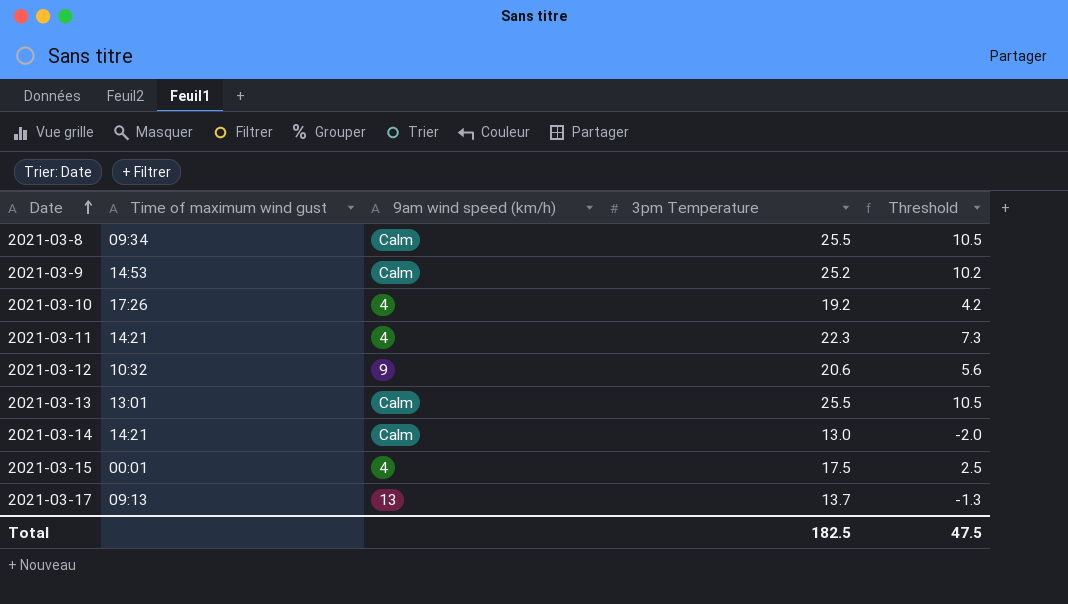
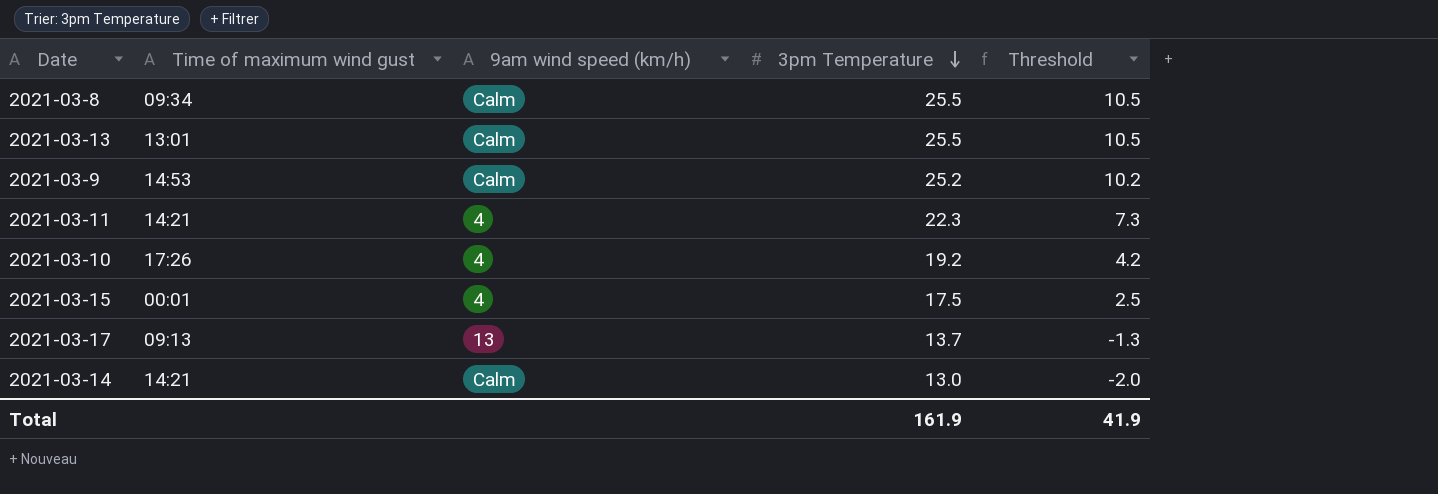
row order: Date ascending -> 3pm Temperature descending
row 2021-03-12: 10:32 | 9 | 20.6 | 5.6 -> none
Total | 3pm Temperature: 182.5 -> 161.9
Total | Threshold: 47.5 -> 41.9

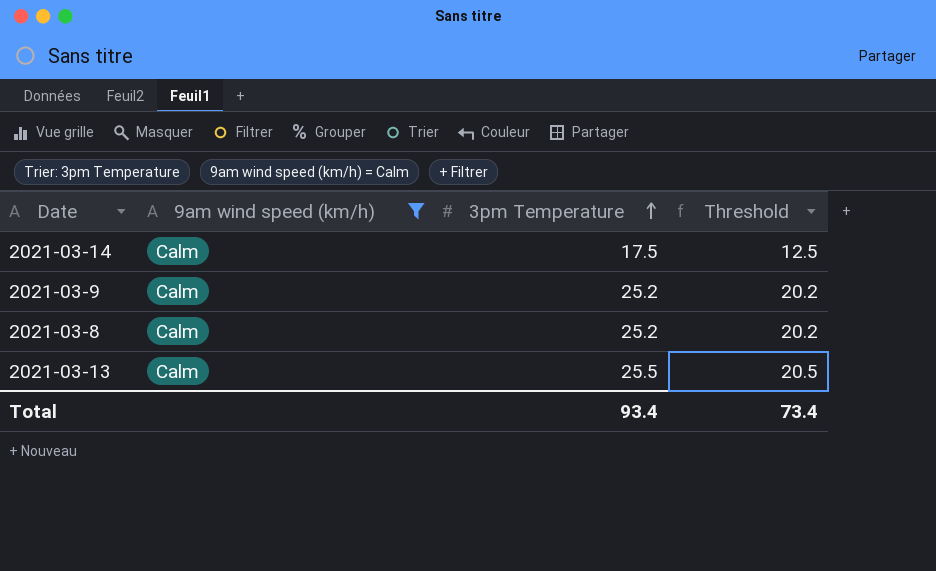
filter: none -> 9am wind speed (km/h) = Calm
row order: 3pm Temperature descending -> 3pm Temperature ascending
column Time of maximum wind gust | position: 2 -> none
column Threshold | formula: [3pm Temperature] - 15 -> [3pm Temperature] - 5
2021-03-14 | 3pm Temperature: 13.0 -> 17.5
2021-03-8 | 3pm Temperature: 25.5 -> 25.2
Total | 3pm Temperature: 161.9 -> 93.4
Total | Threshold: 41.9 -> 73.4

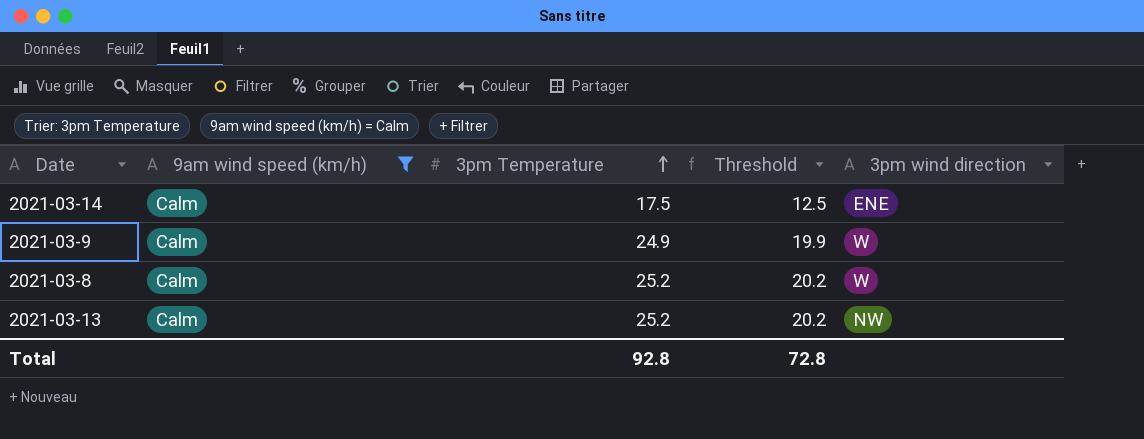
column 3pm wind direction | position: none -> 5
2021-03-9 | 3pm Temperature: 25.2 -> 24.9
2021-03-9 | Threshold: 20.2 -> 19.9
2021-03-13 | 3pm Temperature: 25.5 -> 25.2
2021-03-13 | Threshold: 20.5 -> 20.2
Total | 3pm Temperature: 93.4 -> 92.8
Total | Threshold: 73.4 -> 72.8

